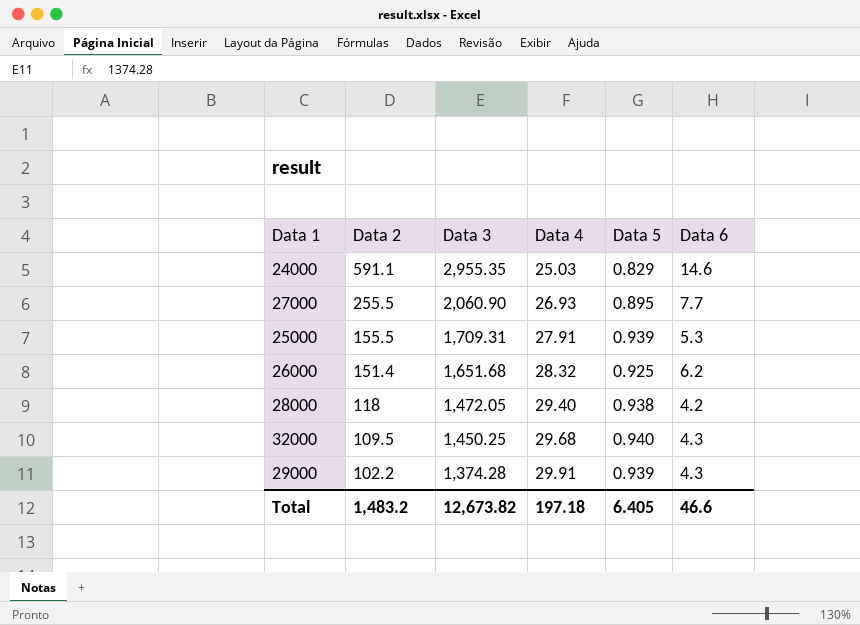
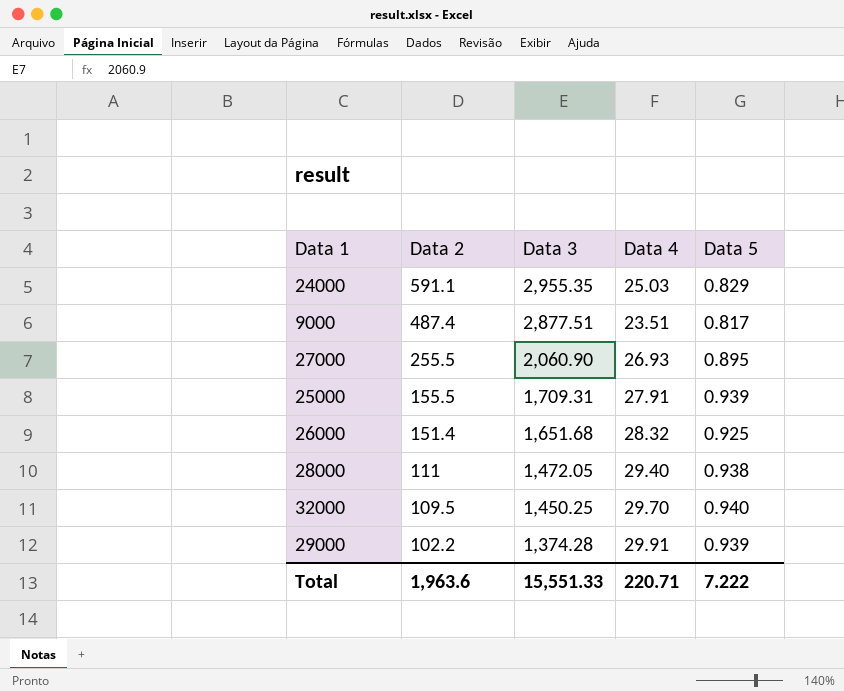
column Data 6 | position: 6 -> none
row 9000: none -> 487.4 | 2,877.51 | 23.51 | 0.817
28000 | Data 2: 118 -> 111
32000 | Data 4: 29.68 -> 29.70
Total | Data 2: 1,483.2 -> 1,963.6
Total | Data 3: 12,673.82 -> 15,551.33
Total | Data 4: 197.18 -> 220.71
Total | Data 5: 6.405 -> 7.222

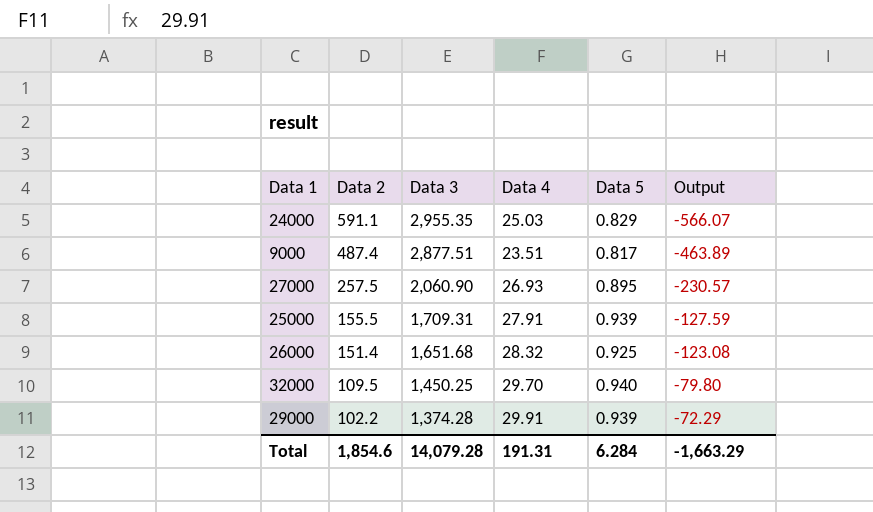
column Output | formula: none -> [Data 4] - [Data 2]
row 28000: 111 | 1,472.05 | 29.40 | 0.938 -> none
27000 | Data 2: 255.5 -> 257.5
Total | Data 2: 1,963.6 -> 1,854.6
Total | Data 3: 15,551.33 -> 14,079.28
Total | Data 4: 220.71 -> 191.31
Total | Data 5: 7.222 -> 6.284

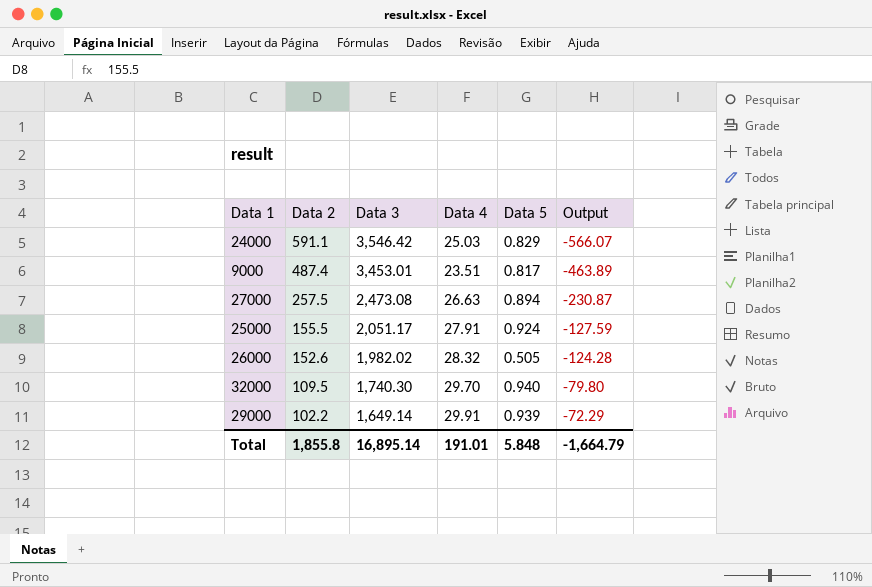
24000 | Data 3: 2,955.35 -> 3,546.42
9000 | Data 3: 2,877.51 -> 3,453.01
27000 | Data 3: 2,060.90 -> 2,473.08
27000 | Data 4: 26.93 -> 26.63
27000 | Data 5: 0.895 -> 0.894
27000 | Output: -230.57 -> -230.87
25000 | Data 3: 1,709.31 -> 2,051.17
25000 | Data 5: 0.939 -> 0.924
26000 | Data 2: 151.4 -> 152.6
26000 | Data 3: 1,651.68 -> 1,982.02
26000 | Data 5: 0.925 -> 0.505
26000 | Output: -123.08 -> -124.28
32000 | Data 3: 1,450.25 -> 1,740.30
29000 | Data 3: 1,374.28 -> 1,649.14
Total | Data 2: 1,854.6 -> 1,855.8
Total | Data 3: 14,079.28 -> 16,895.14
Total | Data 4: 191.31 -> 191.01
Total | Data 5: 6.284 -> 5.848
Total | Output: -1,663.29 -> -1,664.79

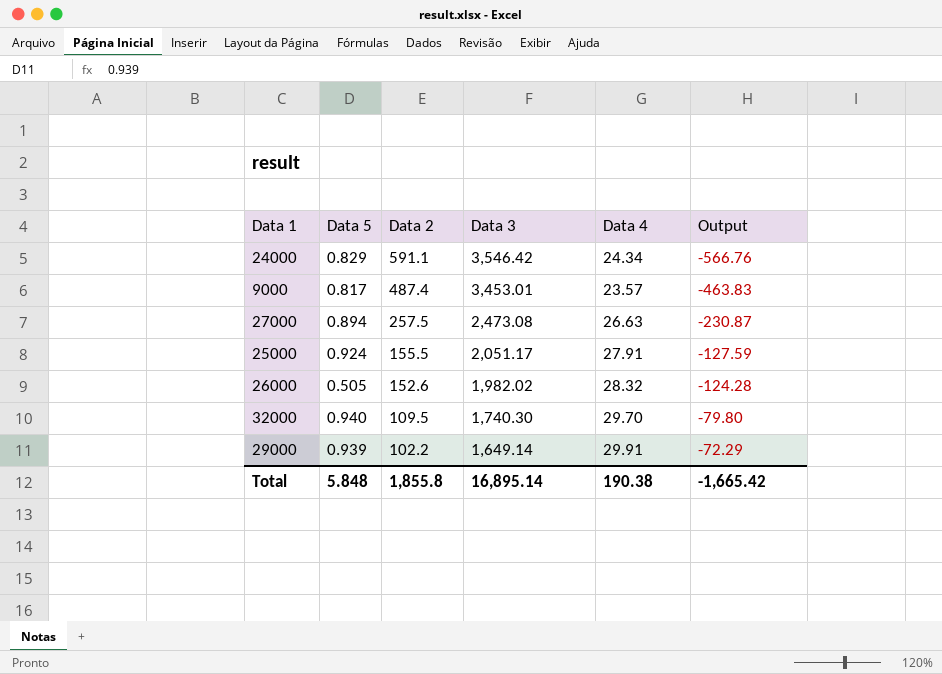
column Data 5 | position: 5 -> 2
24000 | Data 4: 25.03 -> 24.34
24000 | Output: -566.07 -> -566.76
9000 | Data 4: 23.51 -> 23.57
9000 | Output: -463.89 -> -463.83
Total | Data 4: 191.01 -> 190.38
Total | Output: -1,664.79 -> -1,665.42

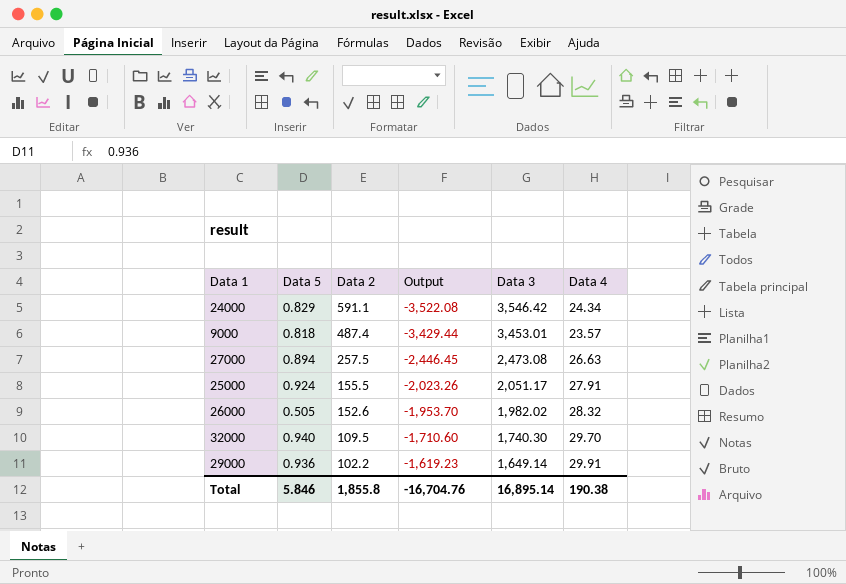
column Output | formula: [Data 4] - [Data 2] -> [Data 4] - [Data 3]
column Output | position: 6 -> 4
9000 | Data 5: 0.817 -> 0.818
29000 | Data 5: 0.939 -> 0.936
Total | Data 5: 5.848 -> 5.846
Total | Output: -1,665.42 -> -16,704.76

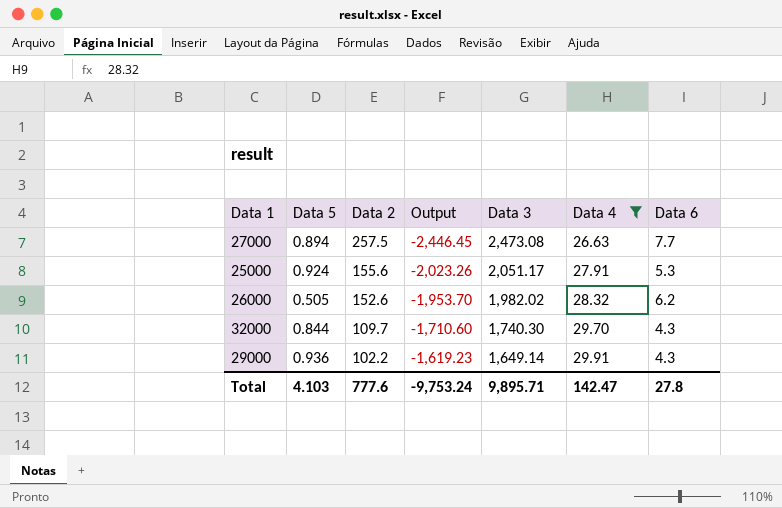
filter: none -> Data 4 >= 26.63
column Data 6 | position: none -> 7
25000 | Data 2: 155.5 -> 155.6
32000 | Data 5: 0.940 -> 0.844
32000 | Data 2: 109.5 -> 109.7
Total | Data 5: 5.846 -> 4.103
Total | Data 2: 1,855.8 -> 777.6
Total | Output: -16,704.76 -> -9,753.24
Total | Data 3: 16,895.14 -> 9,895.71
Total | Data 4: 190.38 -> 142.47

